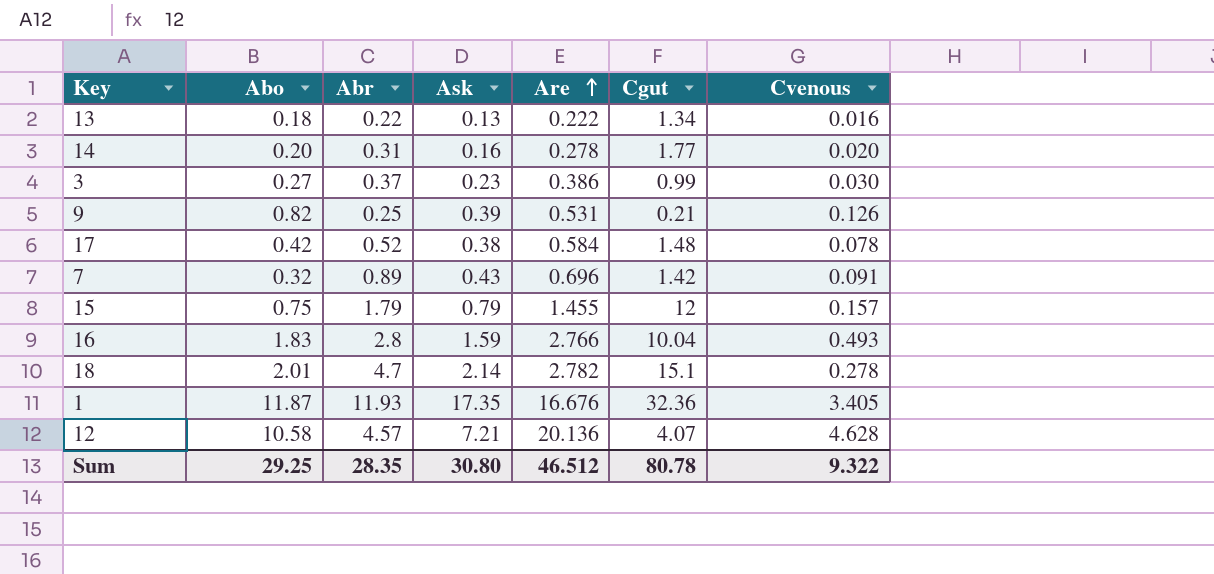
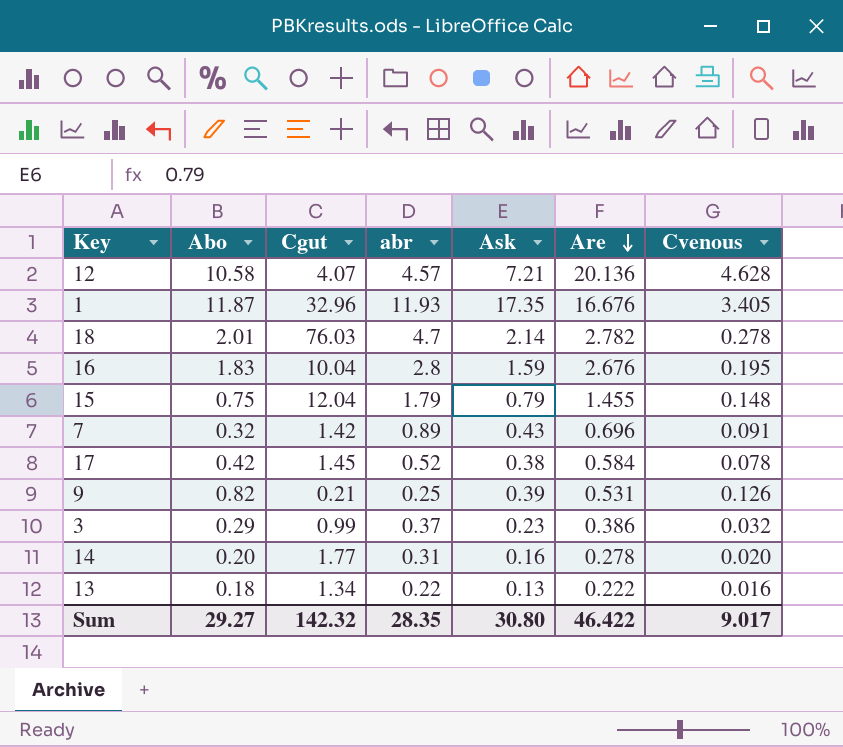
row order: Are ascending -> Are descending
column Cgut | position: 6 -> 3
column name: Abr -> abr
1 | Cgut: 32.36 -> 32.96
18 | Cgut: 15.1 -> 76.03
16 | Are: 2.766 -> 2.676
16 | Cvenous: 0.493 -> 0.195
15 | Cgut: 12 -> 12.04
15 | Cvenous: 0.157 -> 0.148
17 | Cgut: 1.48 -> 1.45
3 | Abo: 0.27 -> 0.29
3 | Cvenous: 0.030 -> 0.032
Sum | Abo: 29.25 -> 29.27
Sum | Cgut: 80.78 -> 142.32
Sum | Are: 46.512 -> 46.422
Sum | Cvenous: 9.322 -> 9.017

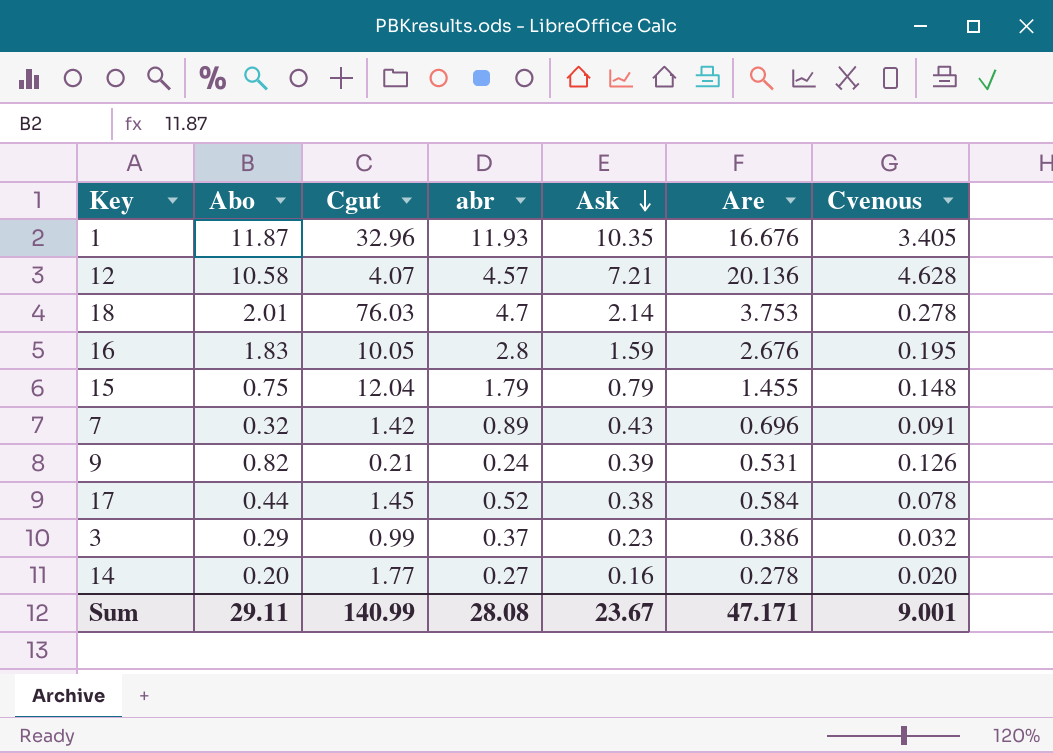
row order: Are descending -> Ask descending
row 13: 0.18 | 1.34 | 0.22 | 0.13 | 0.222 | 0.016 -> none
1 | Ask: 17.35 -> 10.35
18 | Are: 2.782 -> 3.753
16 | Cgut: 10.04 -> 10.05
9 | abr: 0.25 -> 0.24
17 | Abo: 0.42 -> 0.44
14 | abr: 0.31 -> 0.27
Sum | Abo: 29.27 -> 29.11
Sum | Cgut: 142.32 -> 140.99
Sum | abr: 28.35 -> 28.08
Sum | Ask: 30.80 -> 23.67
Sum | Are: 46.422 -> 47.171
Sum | Cvenous: 9.017 -> 9.001

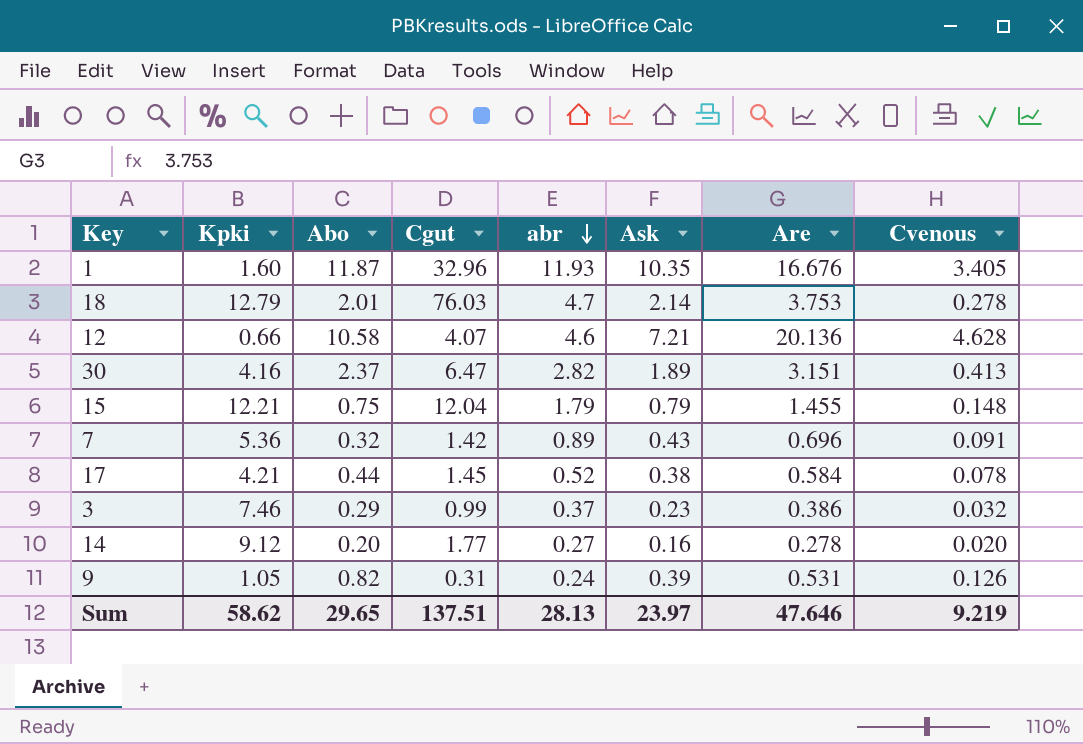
row order: Ask descending -> abr descending
column Kpki | position: none -> 2
row 16: 1.83 | 10.05 | 2.8 | 1.59 | 2.676 | 0.195 -> none
12 | abr: 4.57 -> 4.6
row 30: none -> 4.16 | 2.37 | 6.47 | 2.82 | 1.89 | 3.151 | 0.413
9 | Cgut: 0.21 -> 0.31
Sum | Abo: 29.11 -> 29.65
Sum | Cgut: 140.99 -> 137.51
Sum | abr: 28.08 -> 28.13
Sum | Ask: 23.67 -> 23.97
Sum | Are: 47.171 -> 47.646
Sum | Cvenous: 9.001 -> 9.219

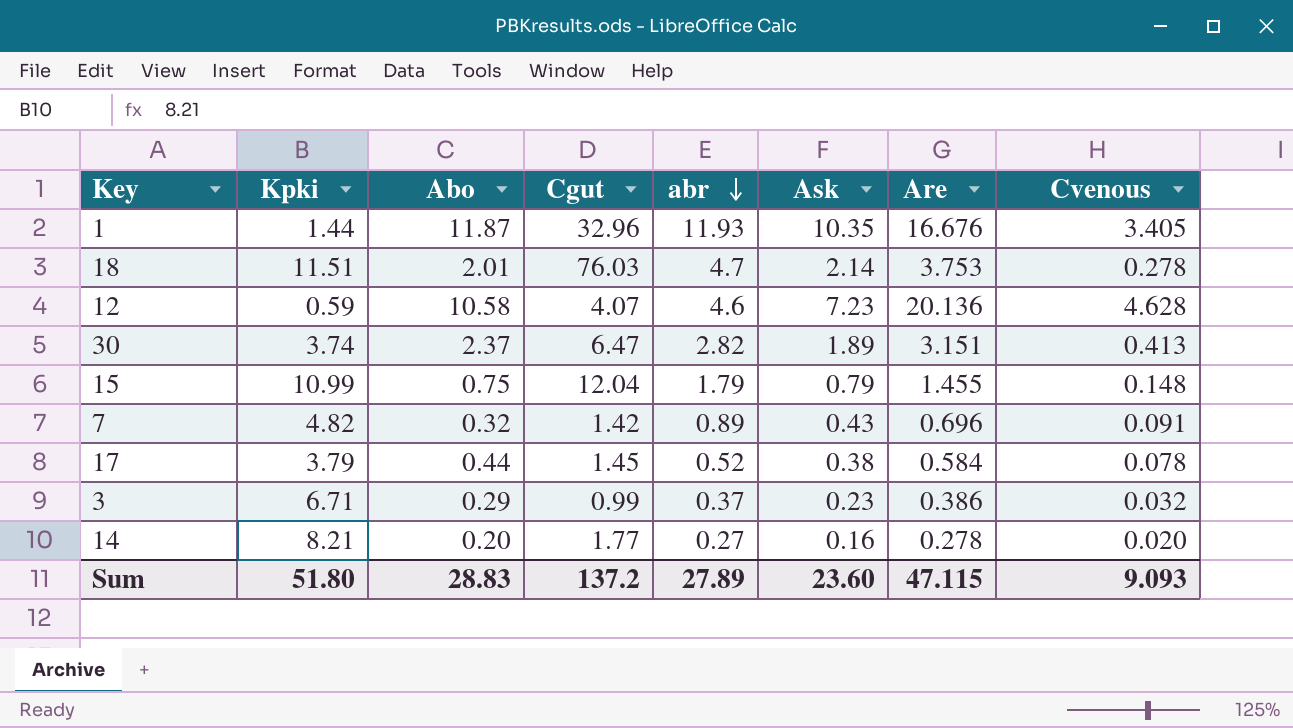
row 9: 1.05 | 0.82 | 0.31 | 0.24 | 0.39 | 0.531 | 0.126 -> none
1 | Kpki: 1.60 -> 1.44
18 | Kpki: 12.79 -> 11.51
12 | Kpki: 0.66 -> 0.59
12 | Ask: 7.21 -> 7.23
30 | Kpki: 4.16 -> 3.74
15 | Kpki: 12.21 -> 10.99
7 | Kpki: 5.36 -> 4.82
17 | Kpki: 4.21 -> 3.79
3 | Kpki: 7.46 -> 6.71
14 | Kpki: 9.12 -> 8.21
Sum | Kpki: 58.62 -> 51.80
Sum | Abo: 29.65 -> 28.83
Sum | Cgut: 137.51 -> 137.2
Sum | abr: 28.13 -> 27.89
Sum | Ask: 23.97 -> 23.60
Sum | Are: 47.646 -> 47.115
Sum | Cvenous: 9.219 -> 9.093

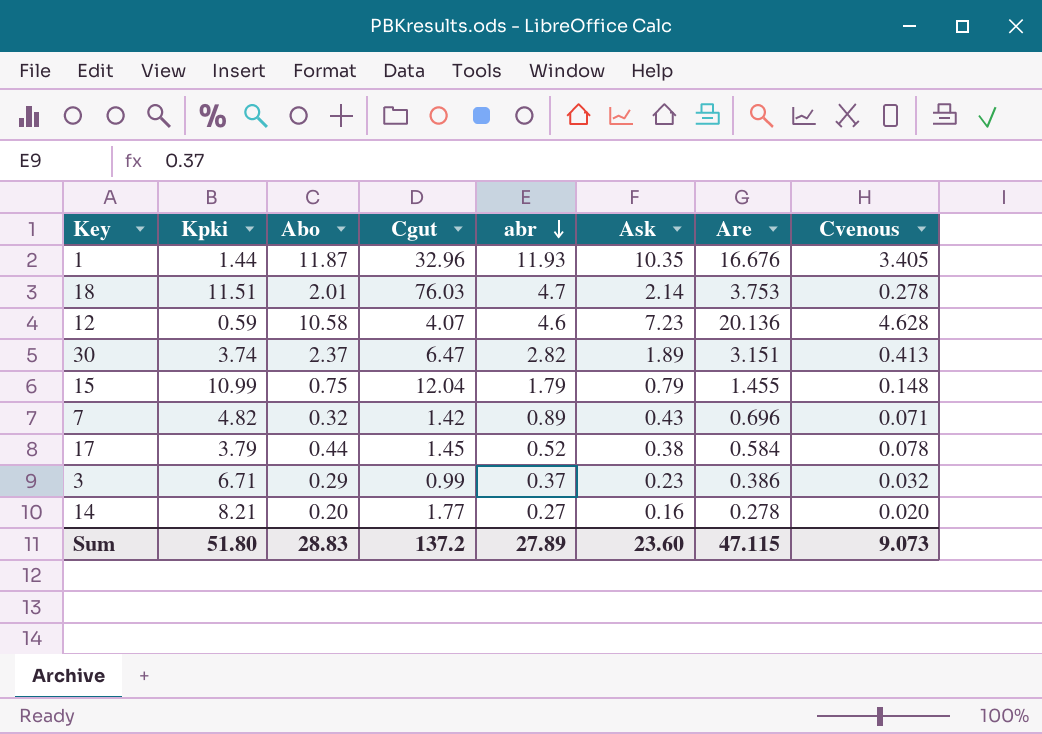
7 | Cvenous: 0.091 -> 0.071
Sum | Cvenous: 9.093 -> 9.073

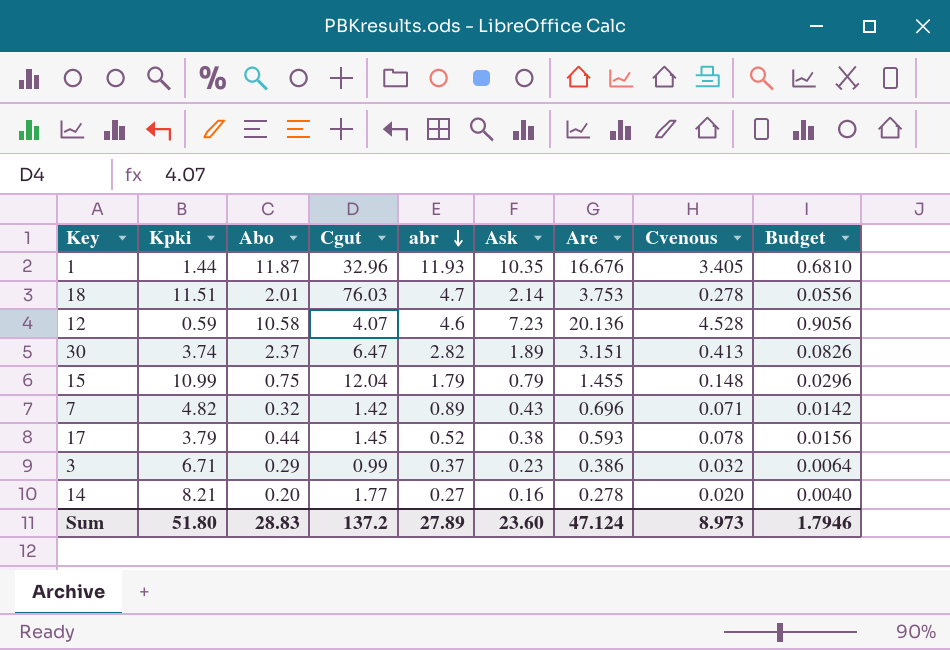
column Budget | formula: none -> [Cvenous] * 0.2
12 | Cvenous: 4.628 -> 4.528
17 | Are: 0.584 -> 0.593
Sum | Are: 47.115 -> 47.124
Sum | Cvenous: 9.073 -> 8.973

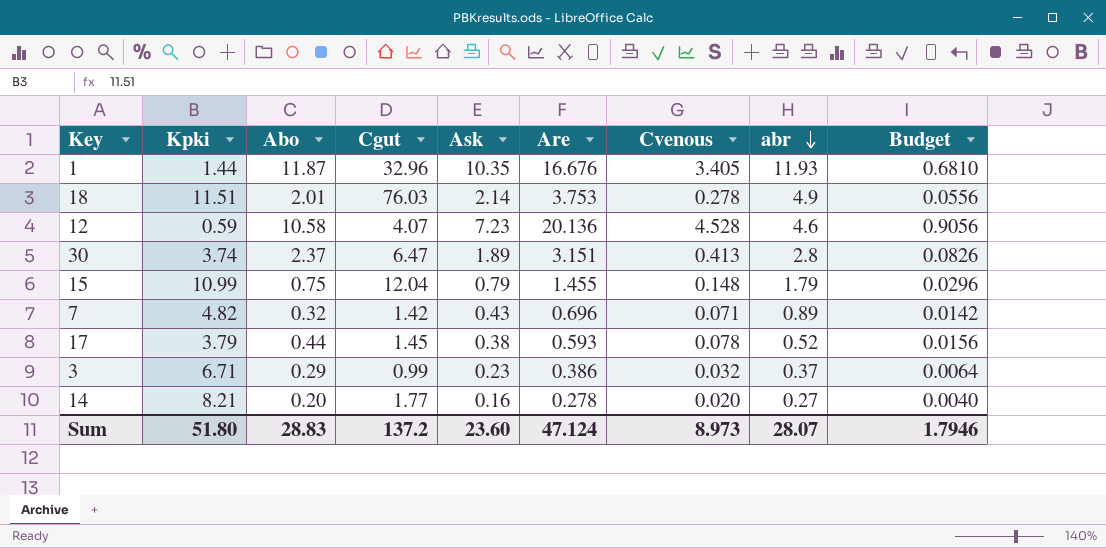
column abr | position: 5 -> 8
18 | abr: 4.7 -> 4.9
30 | abr: 2.82 -> 2.8
Sum | abr: 27.89 -> 28.07

